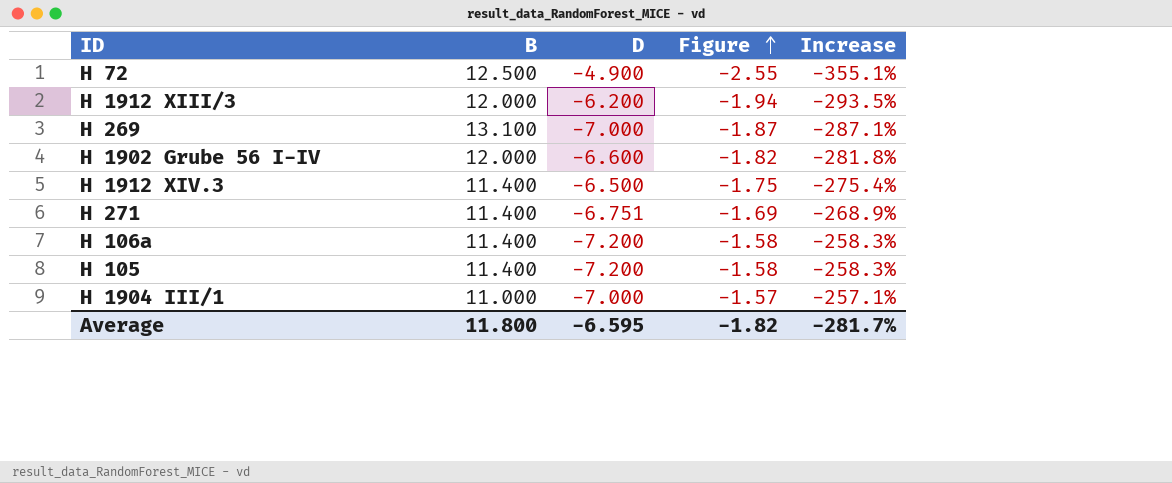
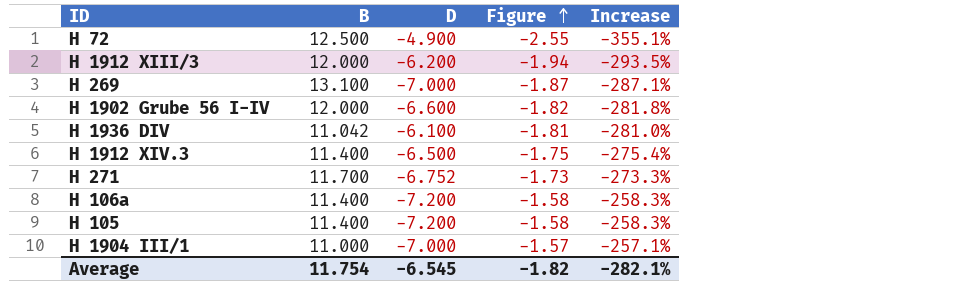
row H 1936 DIV: none -> 11.042 | -6.100 | -1.81 | -281.0%
H 271 | B: 11.400 -> 11.700
H 271 | D: -6.751 -> -6.752
H 271 | Figure: -1.69 -> -1.73
H 271 | Increase: -268.9% -> -273.3%
Average | B: 11.800 -> 11.754
Average | D: -6.595 -> -6.545
Average | Increase: -281.7% -> -282.1%

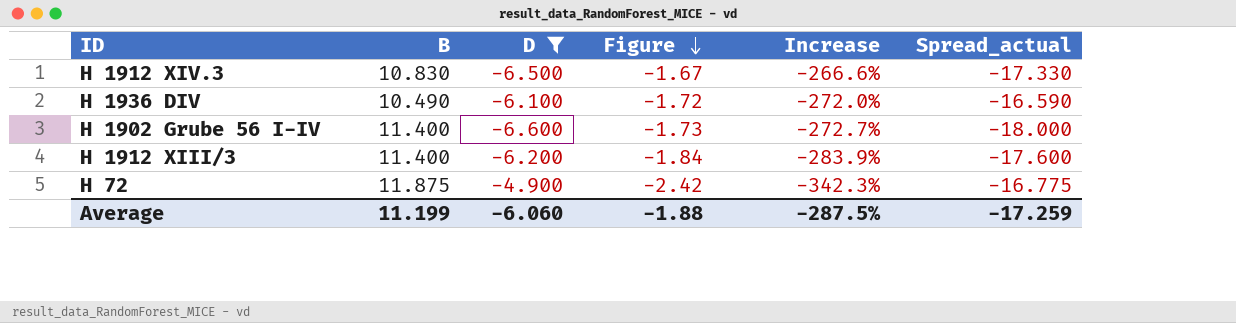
filter: none -> D >= -6.600
row order: Figure ascending -> Figure descending
column Spread_actual | formula: none -> [D] - [B]
H 1912 XIV.3 | B: 11.400 -> 10.830
H 1912 XIV.3 | Figure: -1.75 -> -1.67
H 1912 XIV.3 | Increase: -275.4% -> -266.6%
H 1936 DIV | B: 11.042 -> 10.490
H 1936 DIV | Figure: -1.81 -> -1.72
H 1936 DIV | Increase: -281.0% -> -272.0%
H 1902 Grube 56 I-IV | B: 12.000 -> 11.400
H 1902 Grube 56 I-IV | Figure: -1.82 -> -1.73
H 1902 Grube 56 I-IV | Increase: -281.8% -> -272.7%
H 1912 XIII/3 | B: 12.000 -> 11.400
H 1912 XIII/3 | Figure: -1.94 -> -1.84
H 1912 XIII/3 | Increase: -293.5% -> -283.9%
H 72 | B: 12.500 -> 11.875
H 72 | Figure: -2.55 -> -2.42
H 72 | Increase: -355.1% -> -342.3%
Average | B: 11.754 -> 11.199
Average | D: -6.545 -> -6.060
Average | Figure: -1.82 -> -1.88
Average | Increase: -282.1% -> -287.5%

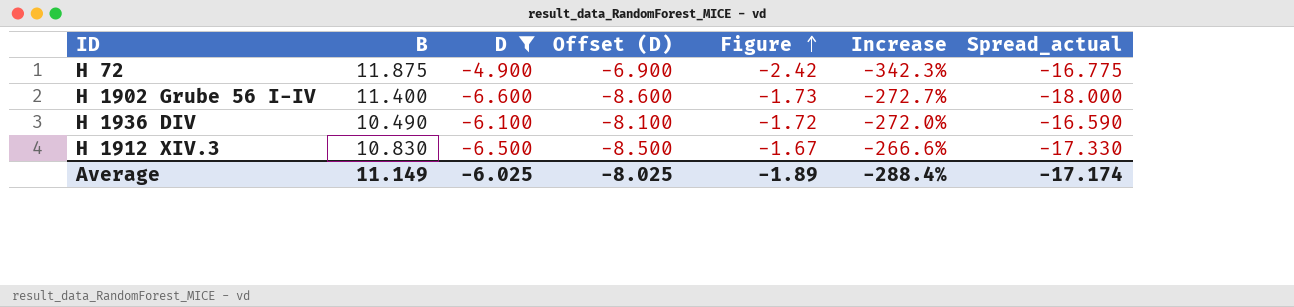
row order: Figure descending -> Figure ascending
column Offset (D) | formula: none -> [D] - 2
row H 1912 XIII/3: 11.400 | -6.200 | -1.84 | -283.9% | -17.600 -> none
Average | B: 11.199 -> 11.149
Average | D: -6.060 -> -6.025
Average | Figure: -1.88 -> -1.89
Average | Increase: -287.5% -> -288.4%
Average | Spread_actual: -17.259 -> -17.174

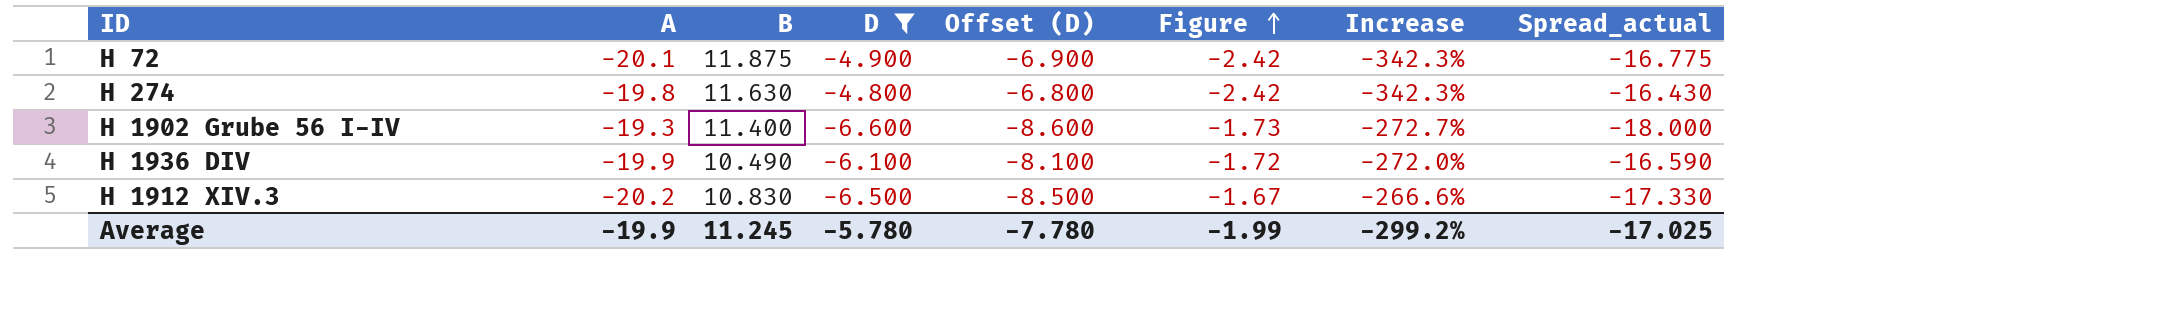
column A | position: none -> 2
row H 274: none -> -19.8 | 11.630 | -4.800 | -6.800 | -2.42 | -342.3% | -16.430
Average | B: 11.149 -> 11.245
Average | D: -6.025 -> -5.780
Average | Offset (D): -8.025 -> -7.780
Average | Figure: -1.89 -> -1.99
Average | Increase: -288.4% -> -299.2%
Average | Spread_actual: -17.174 -> -17.025

